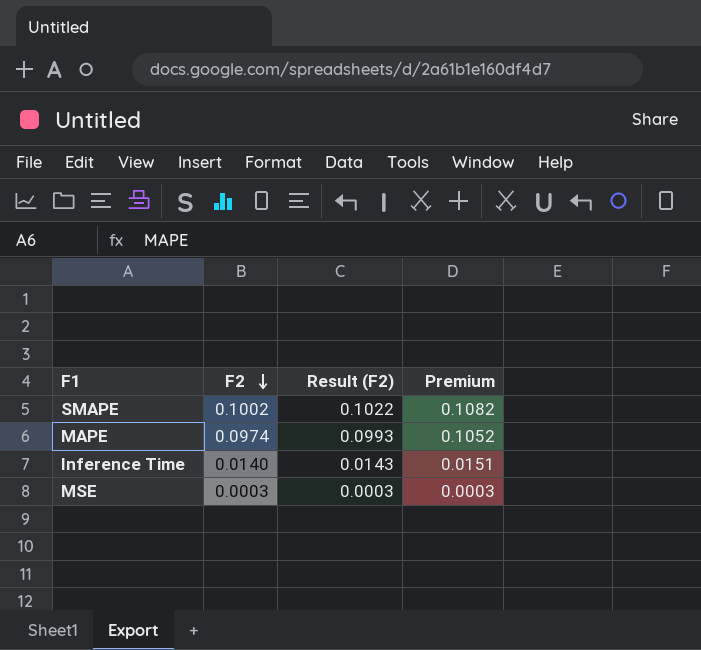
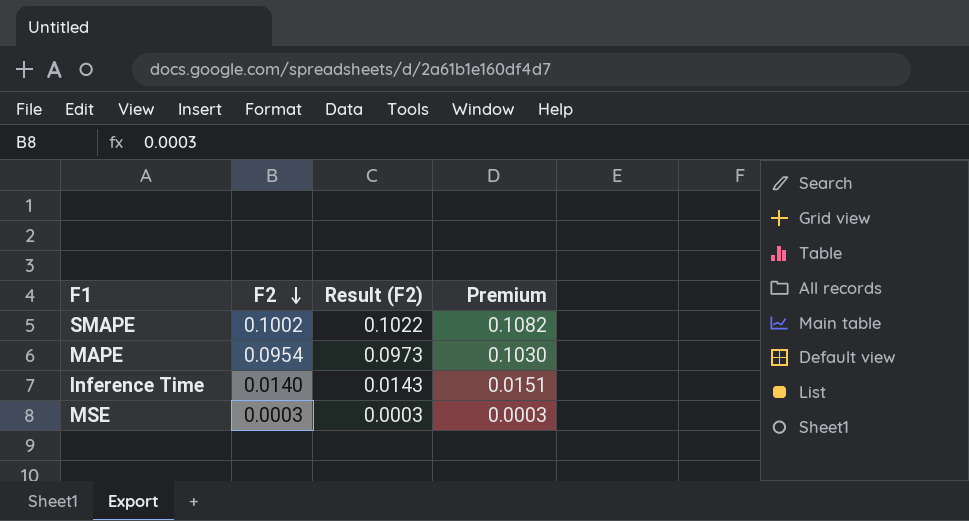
MAPE | F2: 0.0974 -> 0.0954
MAPE | Result (F2): 0.0993 -> 0.0973
MAPE | Premium: 0.1052 -> 0.1030

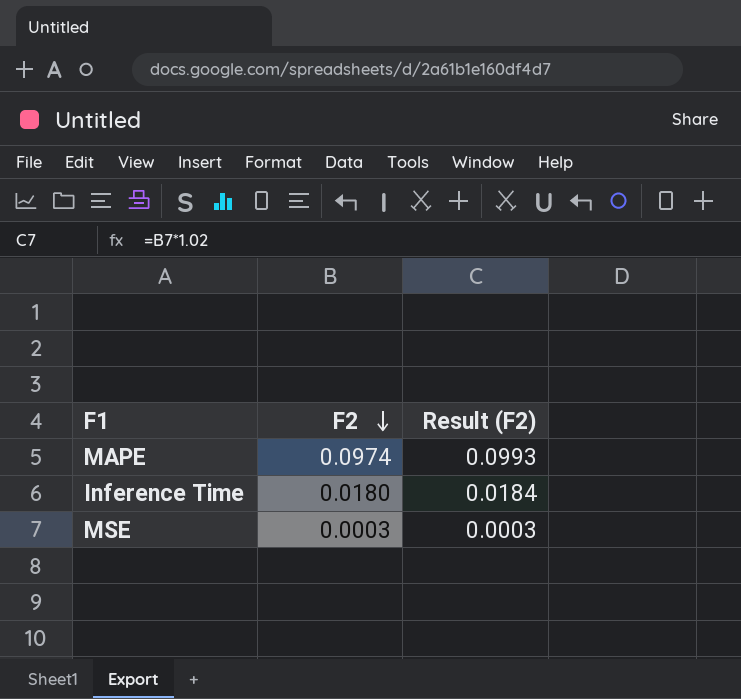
column Premium | formula: [F2] * 1.08 -> none
row SMAPE: 0.1002 | 0.1022 | 0.1082 -> none
MAPE | F2: 0.0954 -> 0.0974
MAPE | Result (F2): 0.0973 -> 0.0993
Inference Time | F2: 0.0140 -> 0.0180
Inference Time | Result (F2): 0.0143 -> 0.0184

